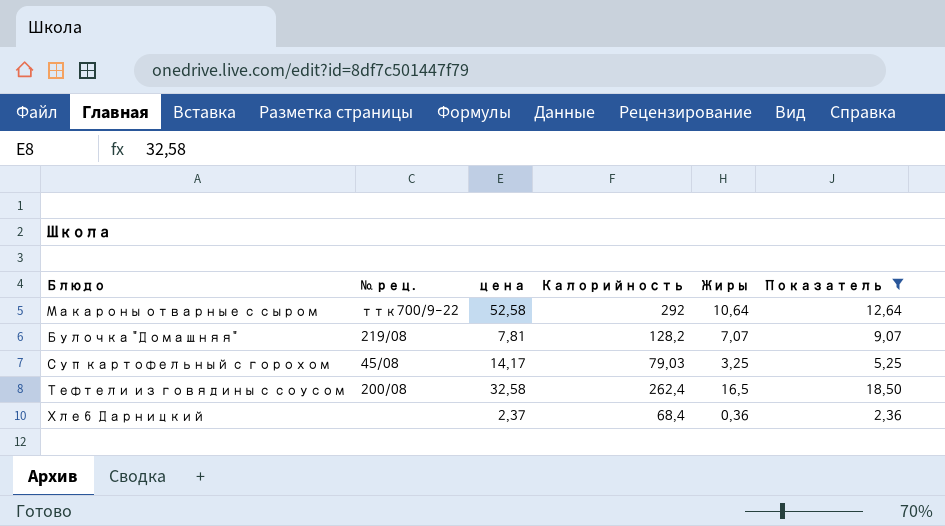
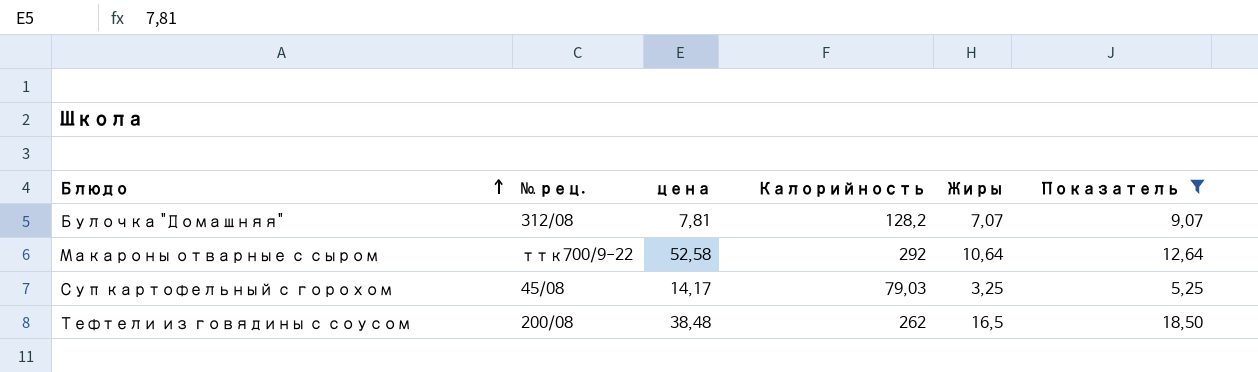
row order: none -> Блюдо ascending
row Хлеб Дарницкий: none | 2,37 | 68,4 | 0,36 | 2,36 -> none
Булочка "Домашняя" | № рец.: 219/08 -> 312/08
Тефтели из говядины с соусом | цена: 32,58 -> 38,48
Тефтели из говядины с соусом | Калорийность: 262,4 -> 262

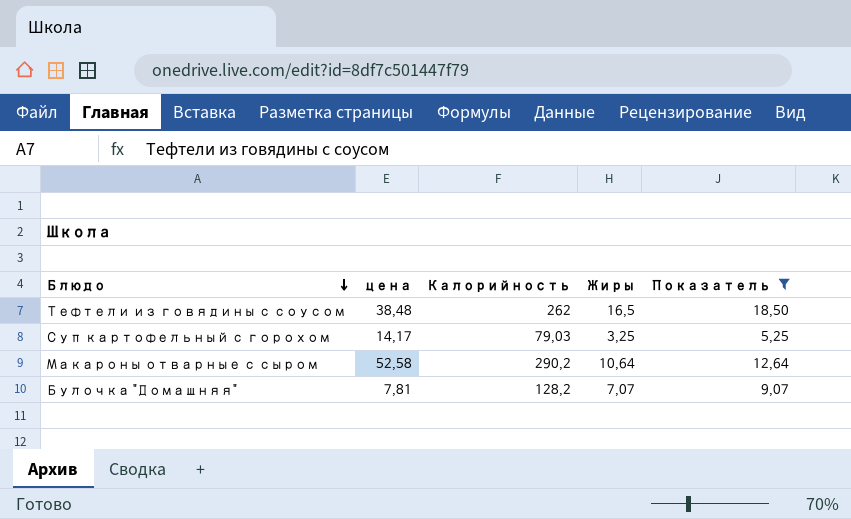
row order: Блюдо ascending -> Блюдо descending
column № рец. | position: 2 -> none
Макароны отварные с сыром | Калорийность: 292 -> 290,2

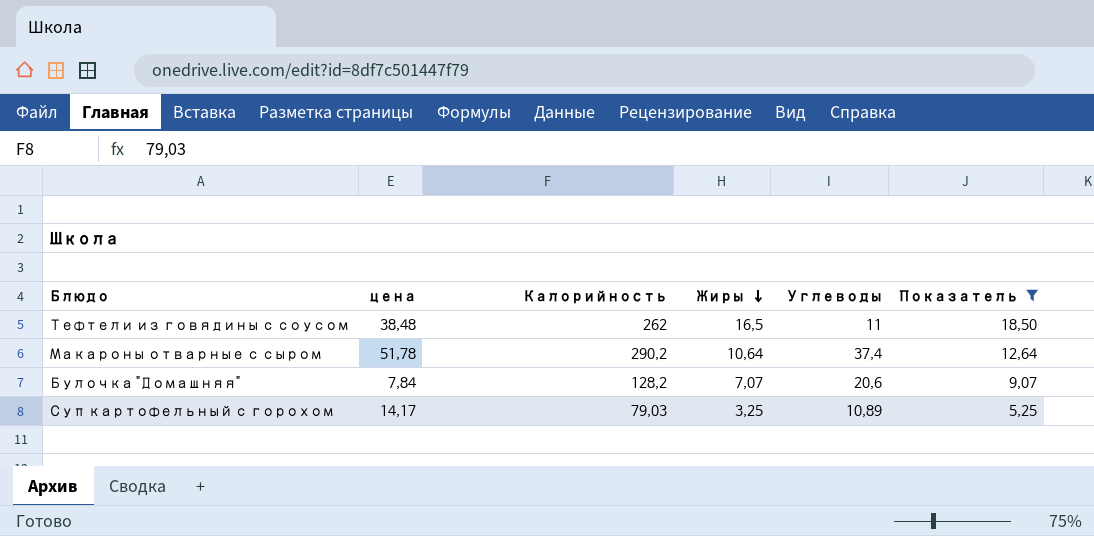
row order: Блюдо descending -> Жиры descending
column Углеводы | position: none -> 5
Макароны отварные с сыром | цена: 52,58 -> 51,78
Булочка "Домашняя" | цена: 7,81 -> 7,84

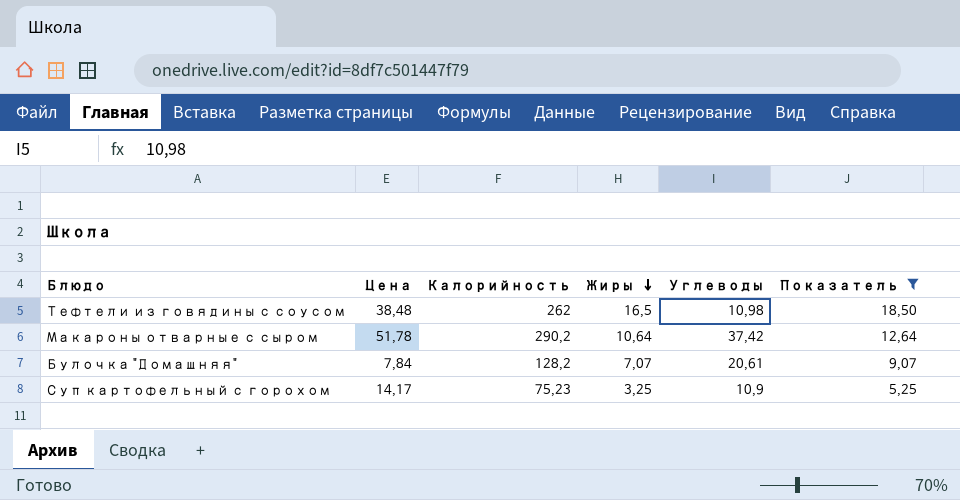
column name: цена -> Цена
Тефтели из говядины с соусом | Углеводы: 11 -> 10,98
Макароны отварные с сыром | Углеводы: 37,4 -> 37,42
Булочка "Домашняя" | Углеводы: 20,6 -> 20,61
Суп картофельный с горохом | Калорийность: 79,03 -> 75,23
Суп картофельный с горохом | Углеводы: 10,89 -> 10,9

